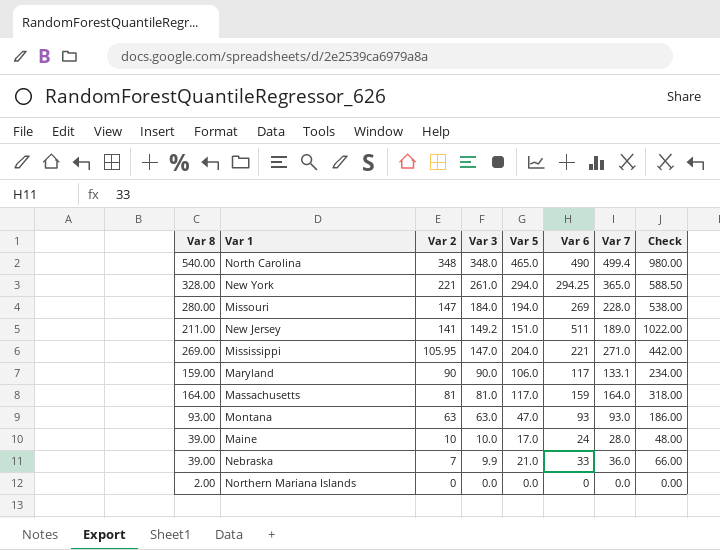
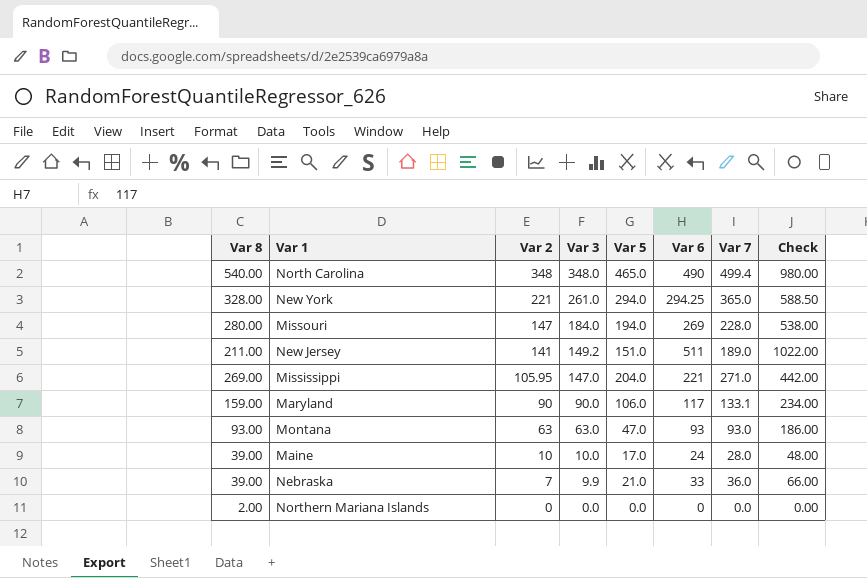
row Massachusetts: 164.00 | 81 | 81.0 | 117.0 | 159 | 164.0 | 318.00 -> none

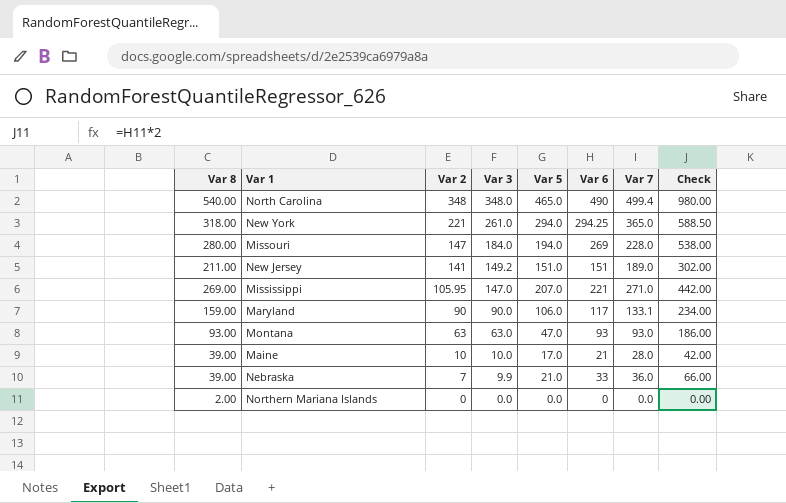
New York | Var 8: 328.00 -> 318.00
New Jersey | Var 6: 511 -> 151
New Jersey | Check: 1022.00 -> 302.00
Mississippi | Var 5: 204.0 -> 207.0
Maine | Var 6: 24 -> 21
Maine | Check: 48.00 -> 42.00

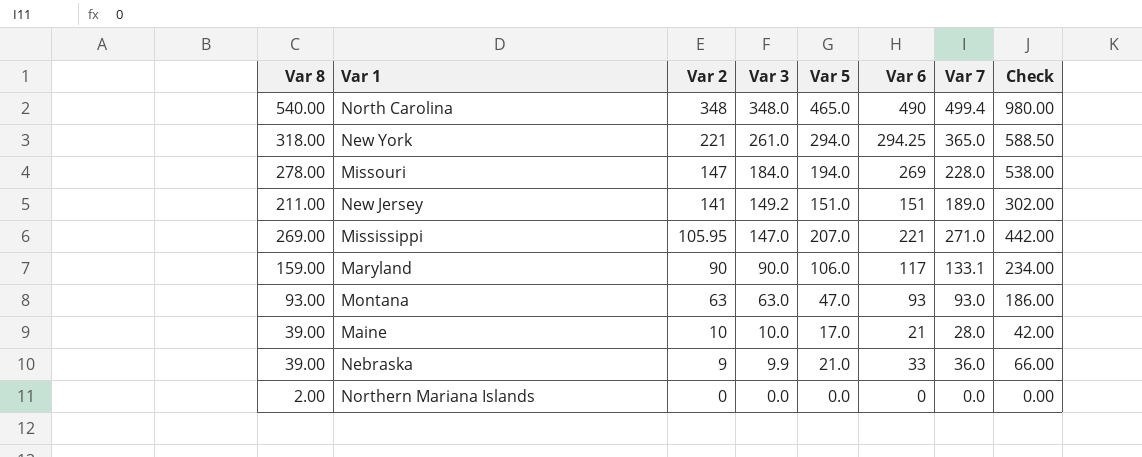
Missouri | Var 8: 280.00 -> 278.00
Nebraska | Var 2: 7 -> 9

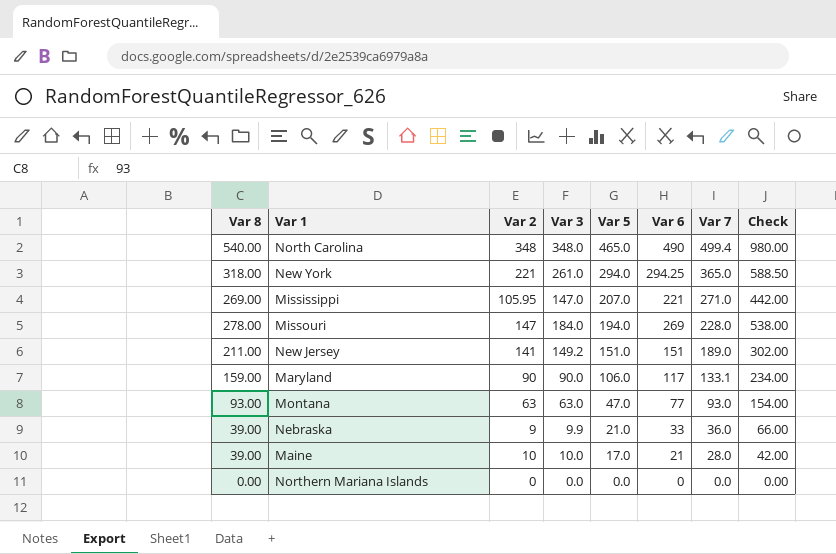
row order: Var 2 descending -> Var 5 descending
Montana | Var 6: 93 -> 77
Montana | Check: 186.00 -> 154.00
Northern Mariana Islands | Var 8: 2.00 -> 0.00

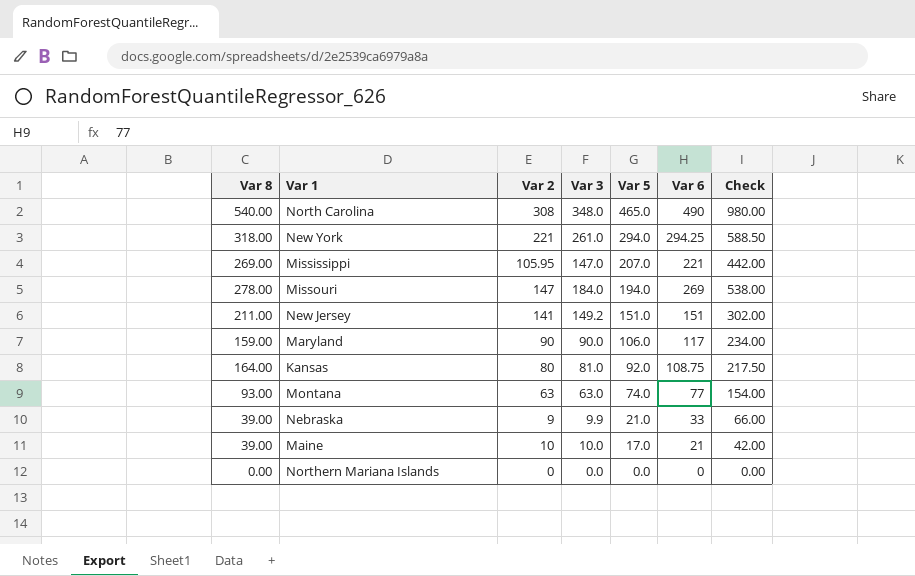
column Var 7 | position: 7 -> none
North Carolina | Var 2: 348 -> 308
row Kansas: none -> 164.00 | 80 | 81.0 | 92.0 | 108.75 | 217.50
Montana | Var 5: 47.0 -> 74.0

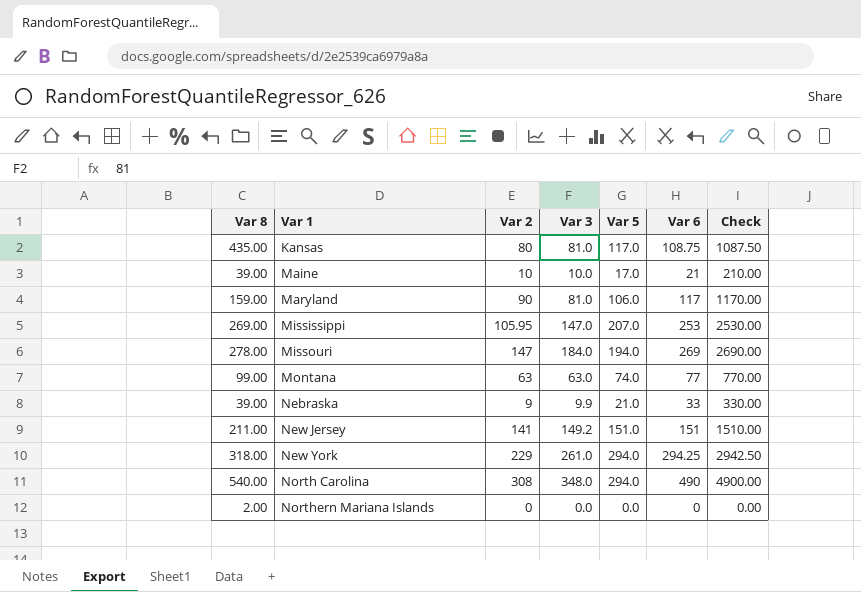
row order: Var 5 descending -> Var 1 ascending
column Check | formula: [Var 6] * 2 -> [Var 6] * 10
Kansas | Var 8: 164.00 -> 435.00
Kansas | Var 5: 92.0 -> 117.0
Maryland | Var 3: 90.0 -> 81.0
Mississippi | Var 6: 221 -> 253
Montana | Var 8: 93.00 -> 99.00
New York | Var 2: 221 -> 229
North Carolina | Var 5: 465.0 -> 294.0
Northern Mariana Islands | Var 8: 0.00 -> 2.00

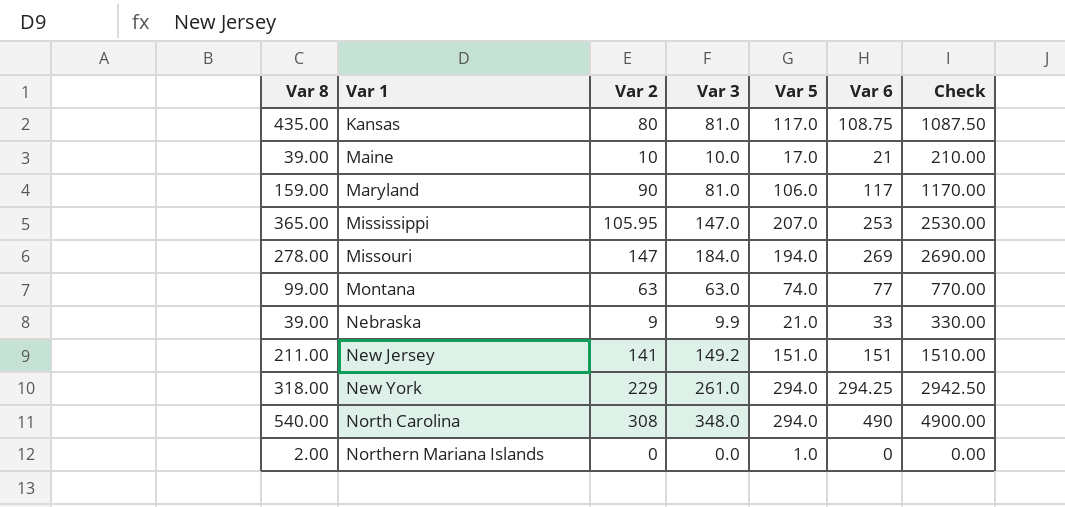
Mississippi | Var 8: 269.00 -> 365.00
Northern Mariana Islands | Var 5: 0.0 -> 1.0

